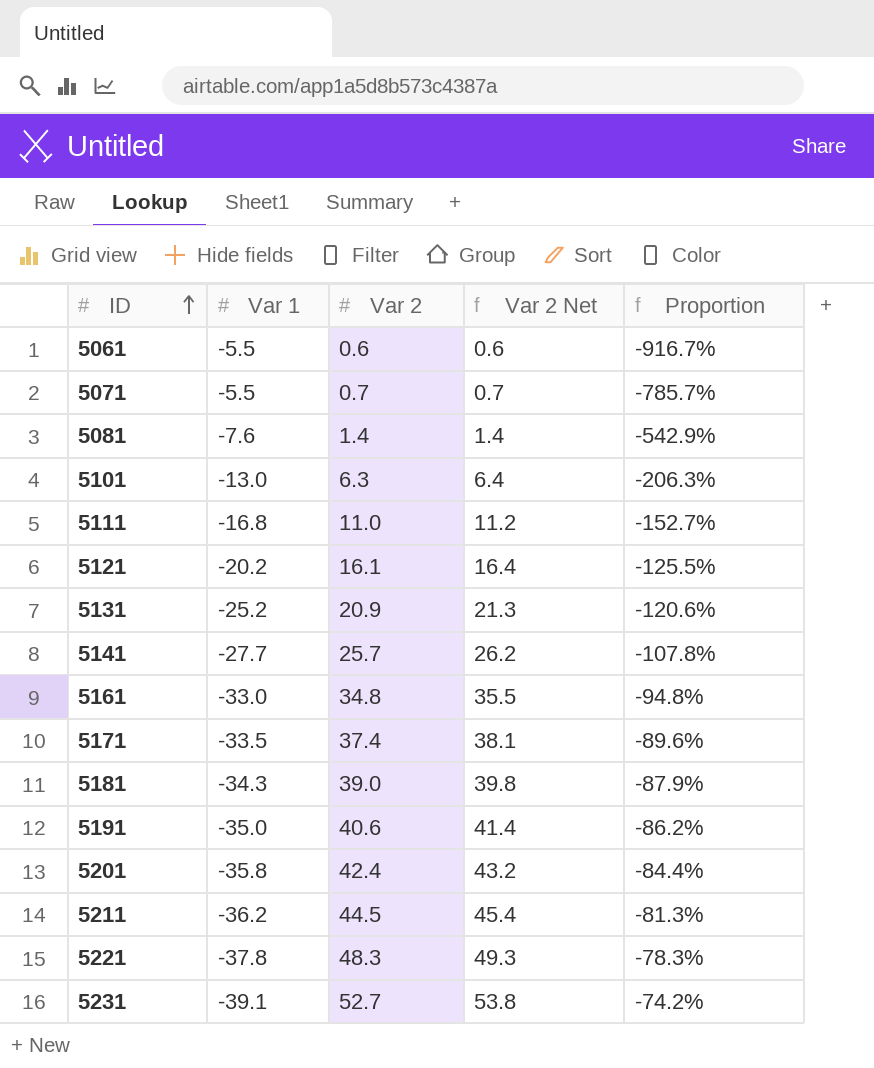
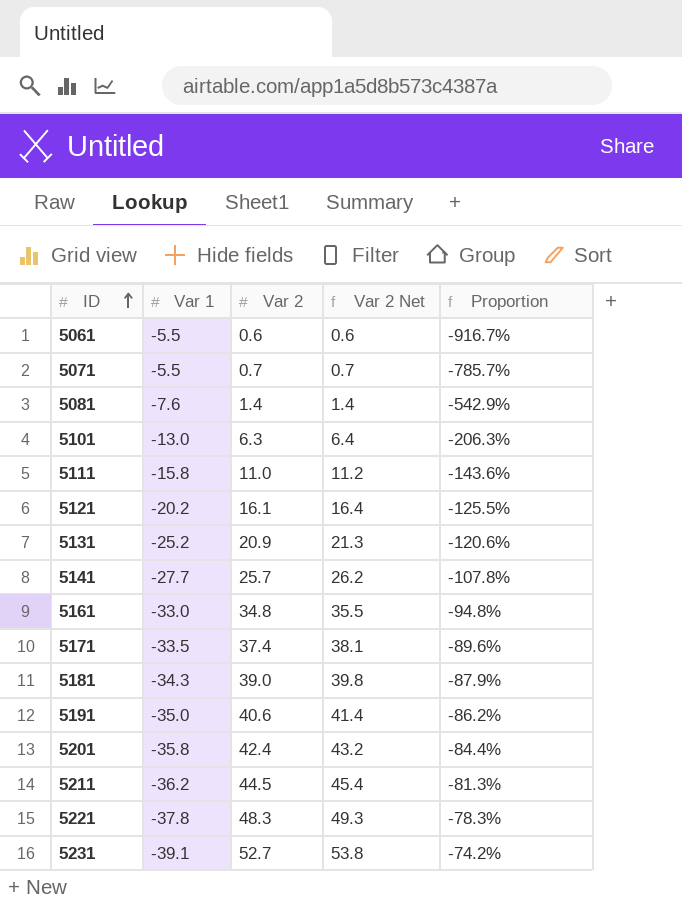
5111 | Var 1: -16.8 -> -15.8
5111 | Proportion: -152.7% -> -143.6%

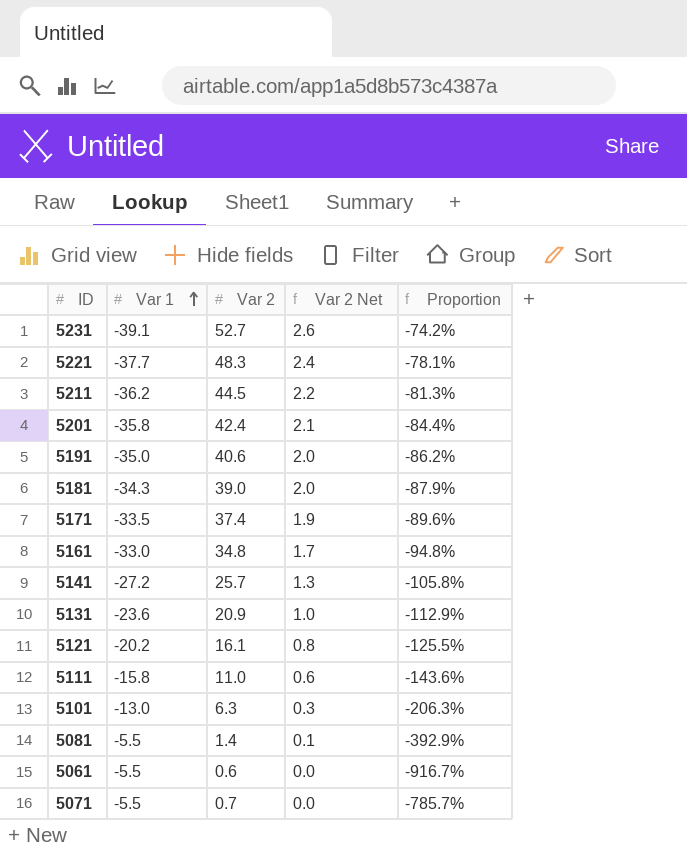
row order: ID ascending -> Var 1 ascending
column Var 2 Net | formula: [Var 2] * 1.02 -> [Var 2] * 0.05
5221 | Var 1: -37.8 -> -37.7
5221 | Proportion: -78.3% -> -78.1%
5141 | Var 1: -27.7 -> -27.2
5141 | Proportion: -107.8% -> -105.8%
5131 | Var 1: -25.2 -> -23.6
5131 | Proportion: -120.6% -> -112.9%
5081 | Var 1: -7.6 -> -5.5
5081 | Proportion: -542.9% -> -392.9%

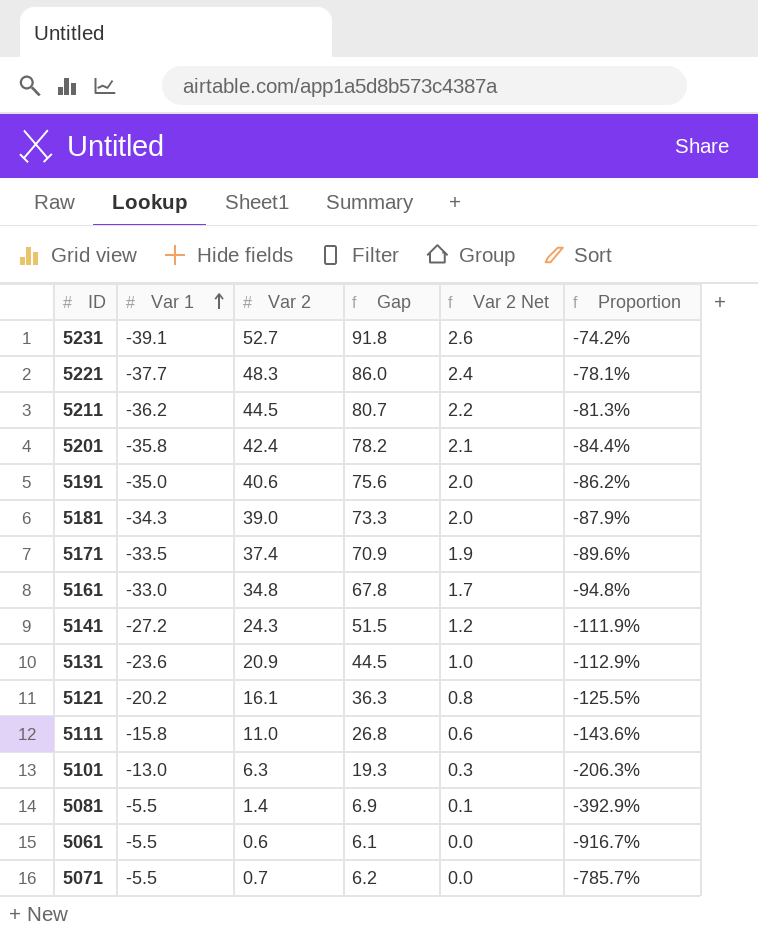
column Gap | formula: none -> [Var 2] - [Var 1]
5141 | Var 2: 25.7 -> 24.3
5141 | Var 2 Net: 1.3 -> 1.2
5141 | Proportion: -105.8% -> -111.9%

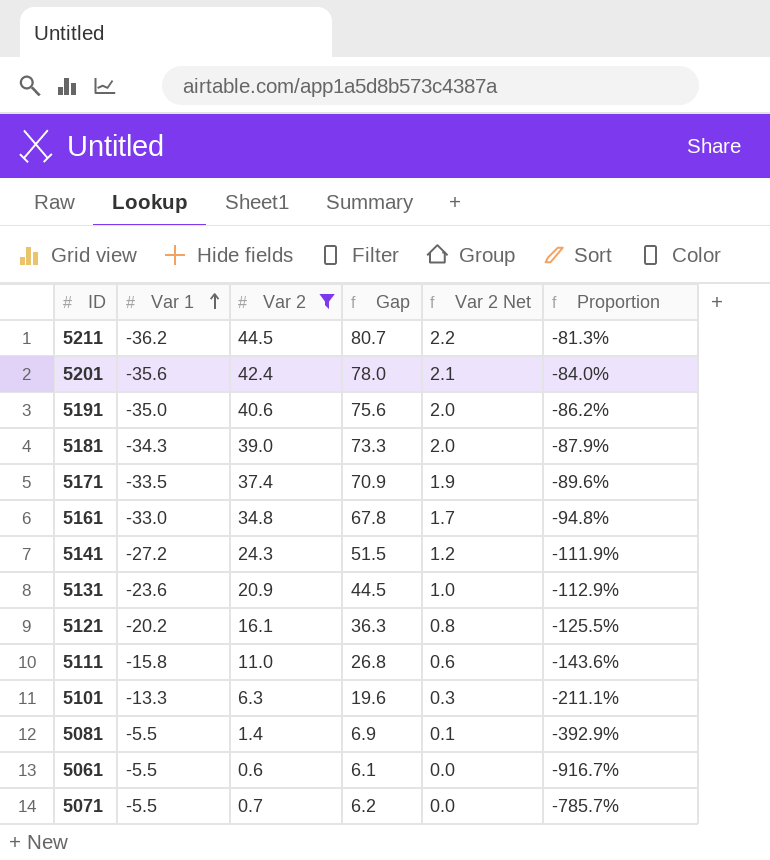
filter: none -> Var 2 <= 44.5
5201 | Var 1: -35.8 -> -35.6
5201 | Gap: 78.2 -> 78.0
5201 | Proportion: -84.4% -> -84.0%
5101 | Var 1: -13.0 -> -13.3
5101 | Gap: 19.3 -> 19.6
5101 | Proportion: -206.3% -> -211.1%

